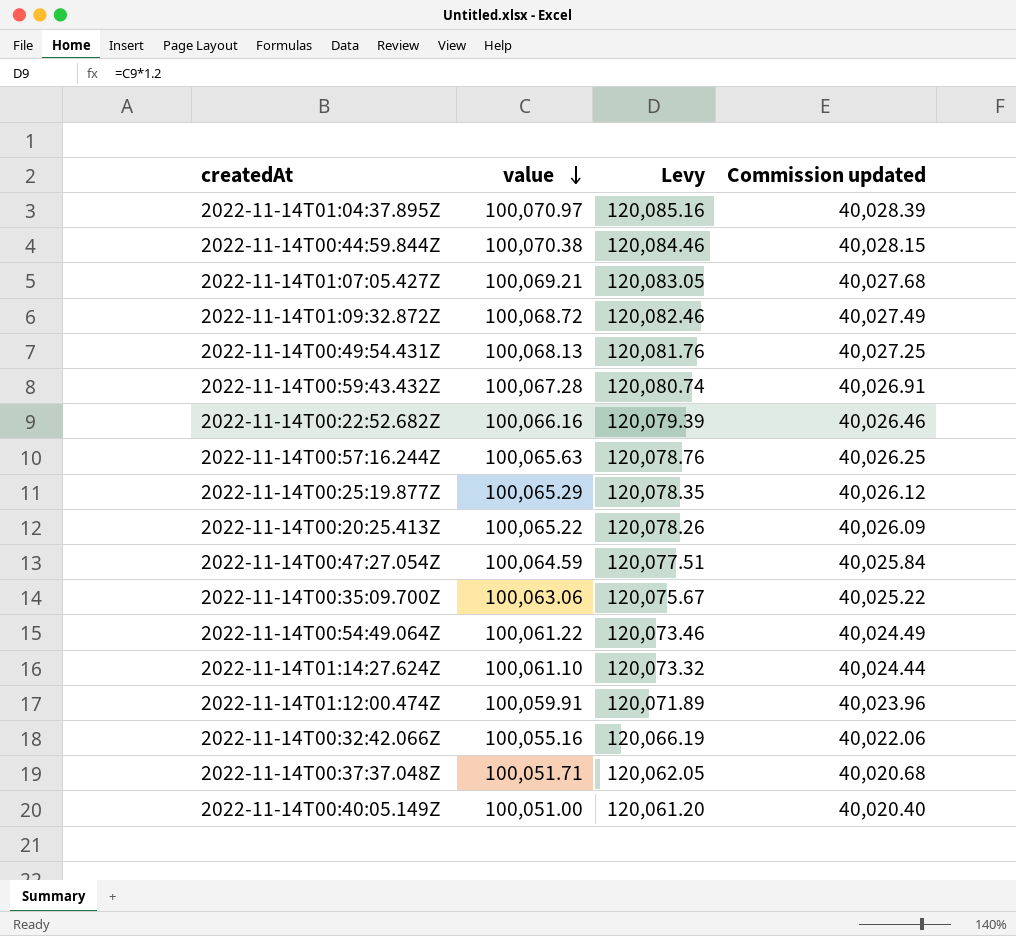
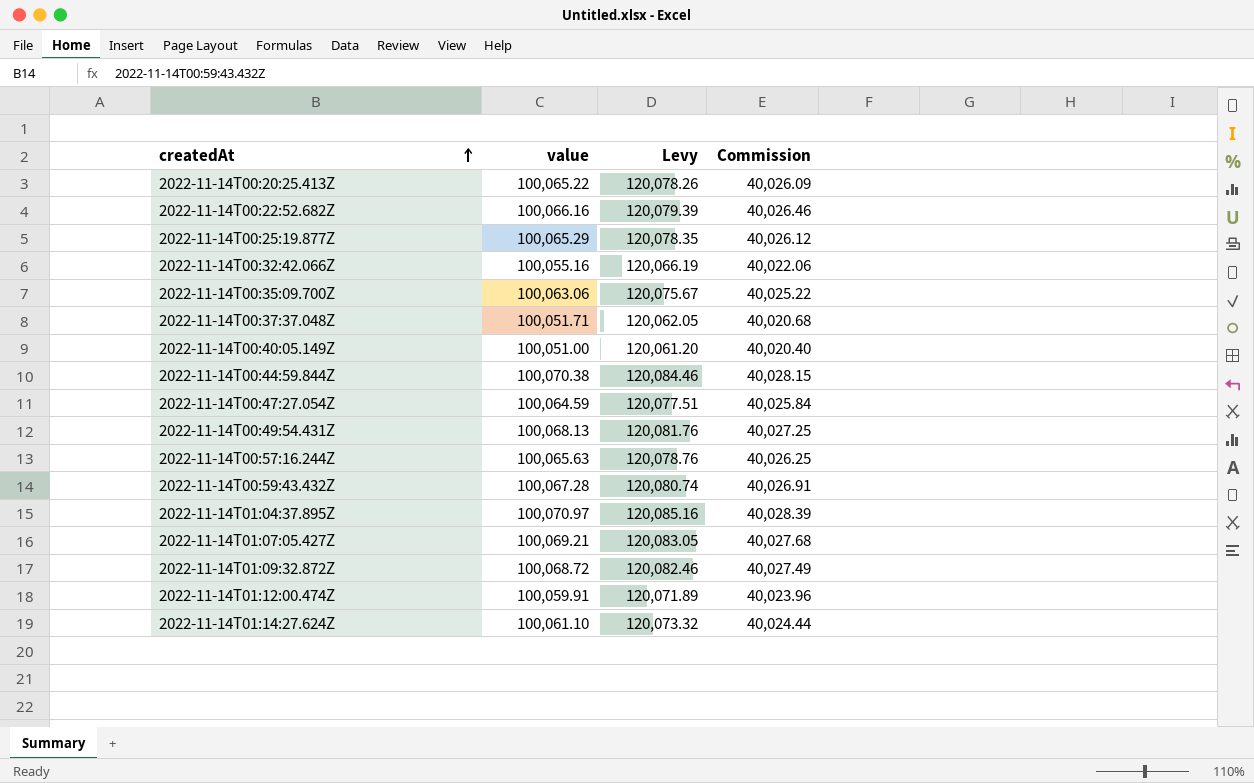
row order: value descending -> createdAt ascending
column name: Commission updated -> Commission
row 2022-11-14T00:54:49.064Z: 100,061.22 | 120,073.46 | 40,024.49 -> none

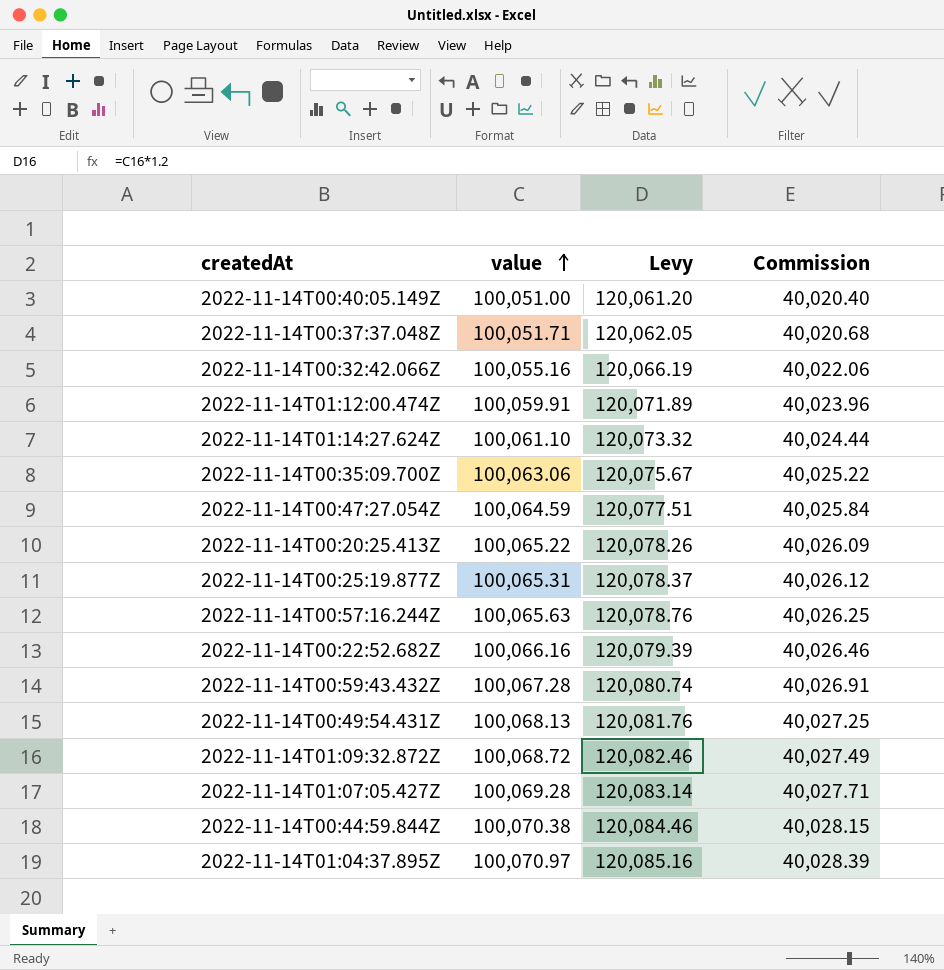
row order: createdAt ascending -> value ascending
2022-11-14T00:25:19.877Z | value: 100,065.29 -> 100,065.31
2022-11-14T00:25:19.877Z | Levy: 120,078.35 -> 120,078.37
2022-11-14T01:07:05.427Z | value: 100,069.21 -> 100,069.28
2022-11-14T01:07:05.427Z | Levy: 120,083.05 -> 120,083.14
2022-11-14T01:07:05.427Z | Commission: 40,027.68 -> 40,027.71

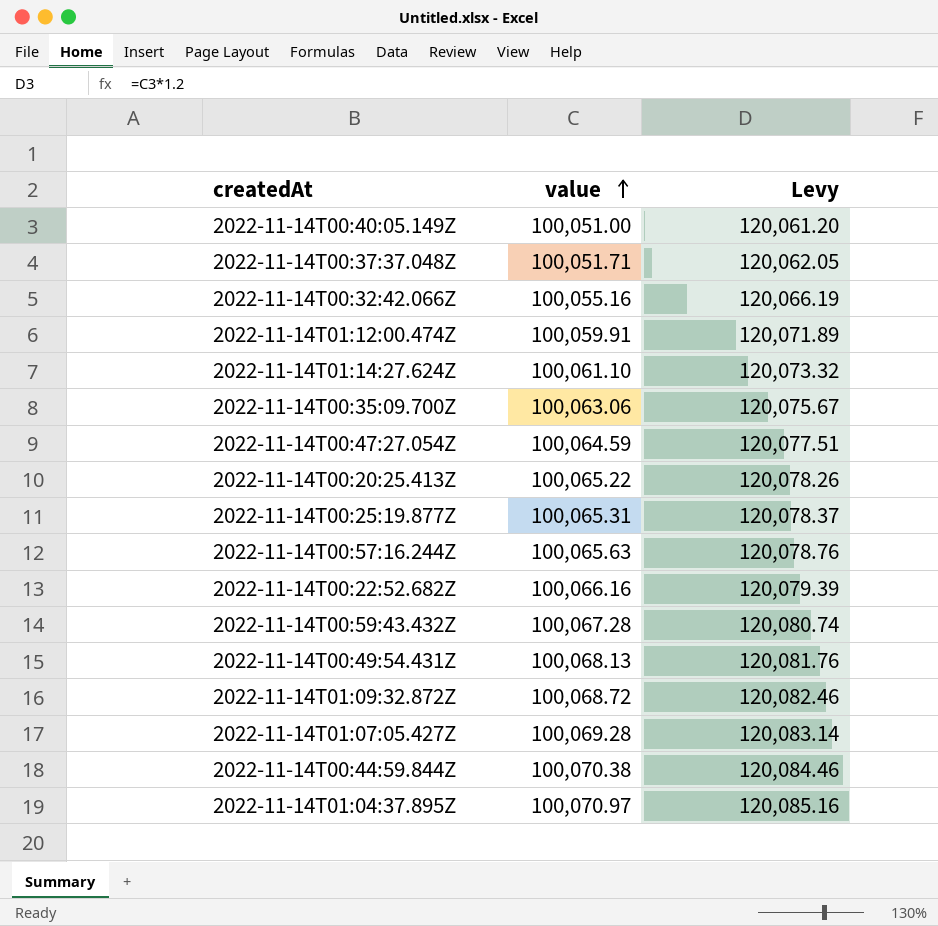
column Commission | formula: [value] * 0.4 -> none

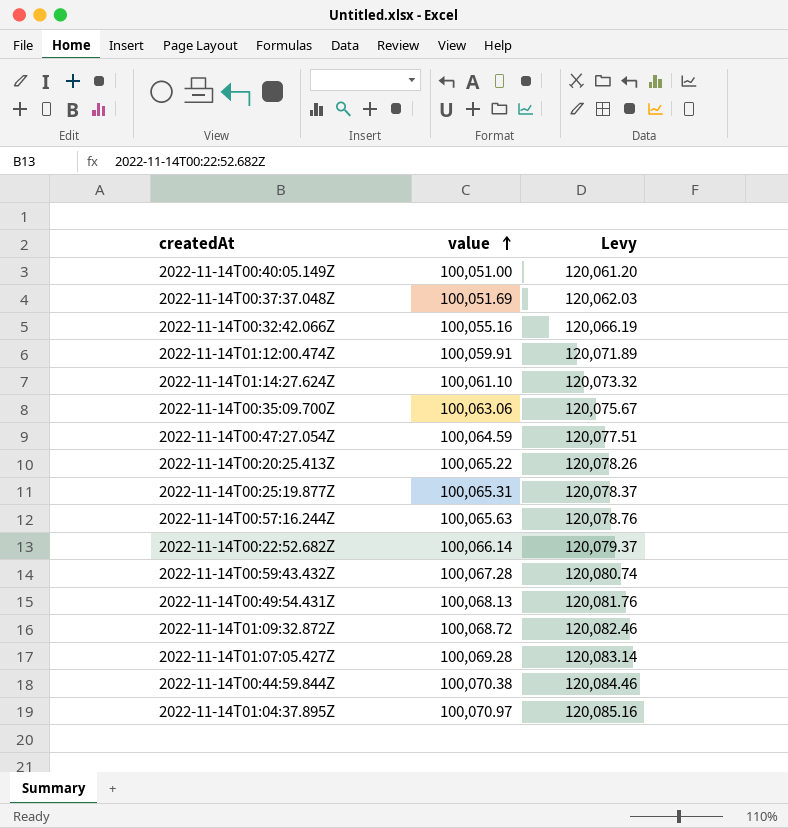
2022-11-14T00:37:37.048Z | value: 100,051.71 -> 100,051.69
2022-11-14T00:37:37.048Z | Levy: 120,062.05 -> 120,062.03
2022-11-14T00:22:52.682Z | value: 100,066.16 -> 100,066.14
2022-11-14T00:22:52.682Z | Levy: 120,079.39 -> 120,079.37

